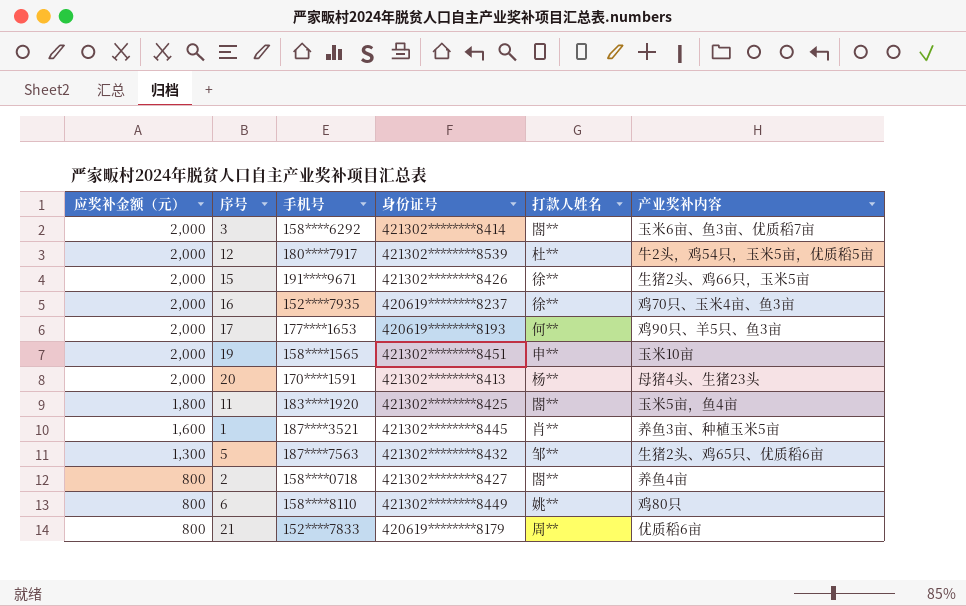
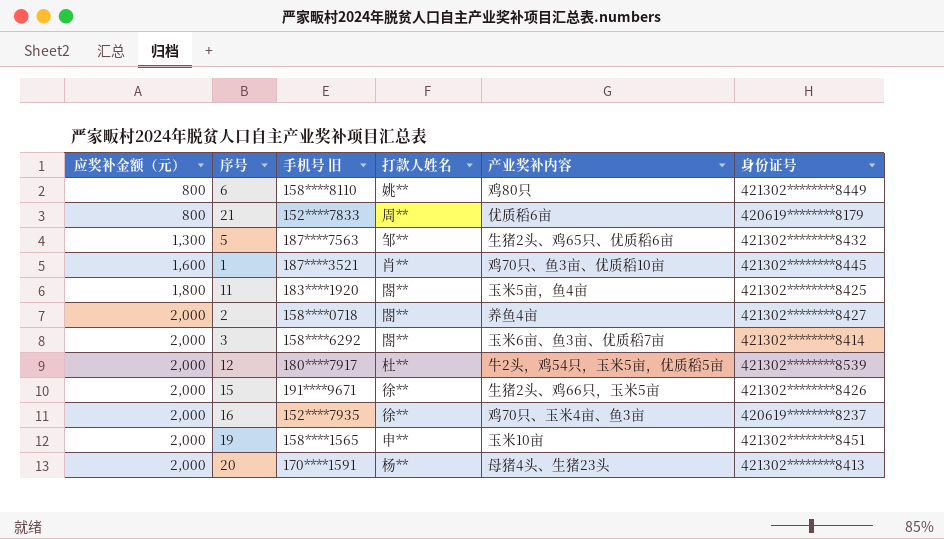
row order: 应奖补金额（元） descending -> 应奖补金额（元） ascending
column name: 手机号 -> 手机号 旧
column 身份证号 | position: 4 -> 6
row 17: 2,000 | 177****1653 | 420619********8193 | 何** | 鸡90只、羊5只、鱼3亩 -> none
1 | 产业奖补内容: 养鱼3亩、种植玉米5亩 -> 鸡70只、鱼3亩、优质稻10亩
2 | 应奖补金额（元）: 800 -> 2,000

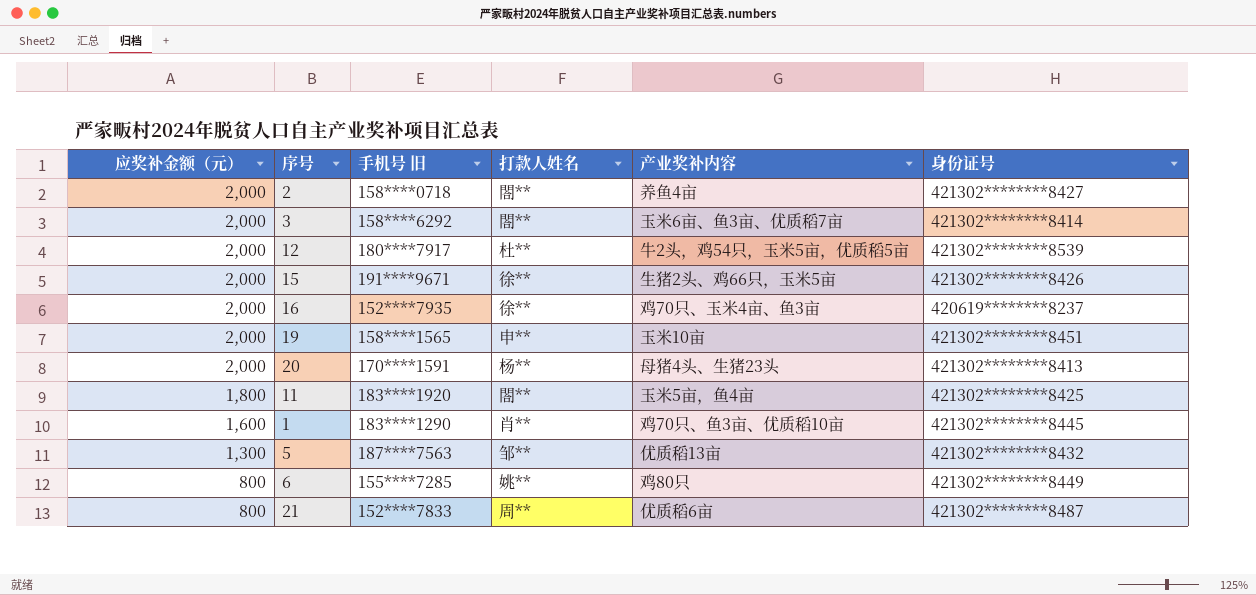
row order: 应奖补金额（元） ascending -> 应奖补金额（元） descending
1 | 手机号 旧: 187****3521 -> 183****1290
5 | 产业奖补内容: 生猪2头、鸡65只、优质稻6亩 -> 优质稻13亩
6 | 手机号 旧: 158****8110 -> 155****7285
21 | 身份证号: 420619********8179 -> 421302********8487

